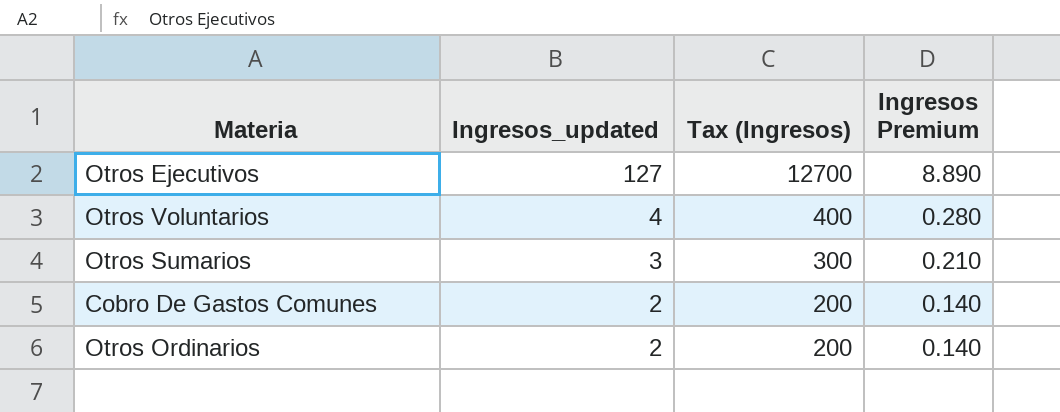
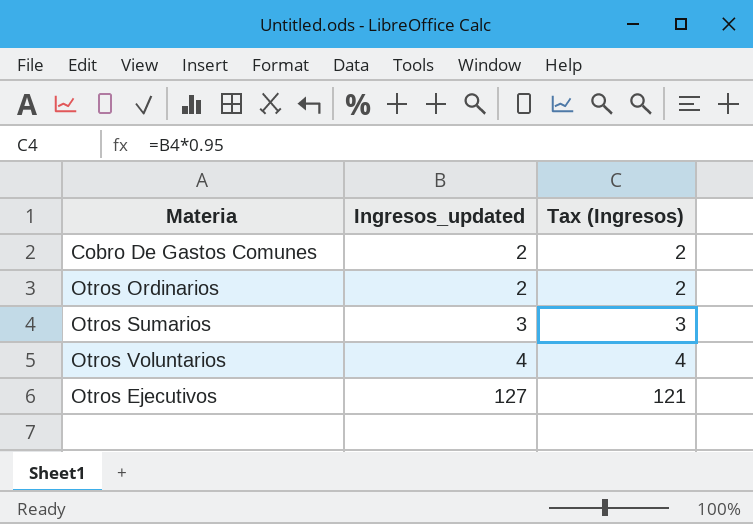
row order: Ingresos_updated descending -> Ingresos_updated ascending
column Ingresos Premium | formula: [Ingresos_updated] * 0.07 -> none
column Tax (Ingresos) | formula: [Ingresos_updated] * 100 -> [Ingresos_updated] * 0.95

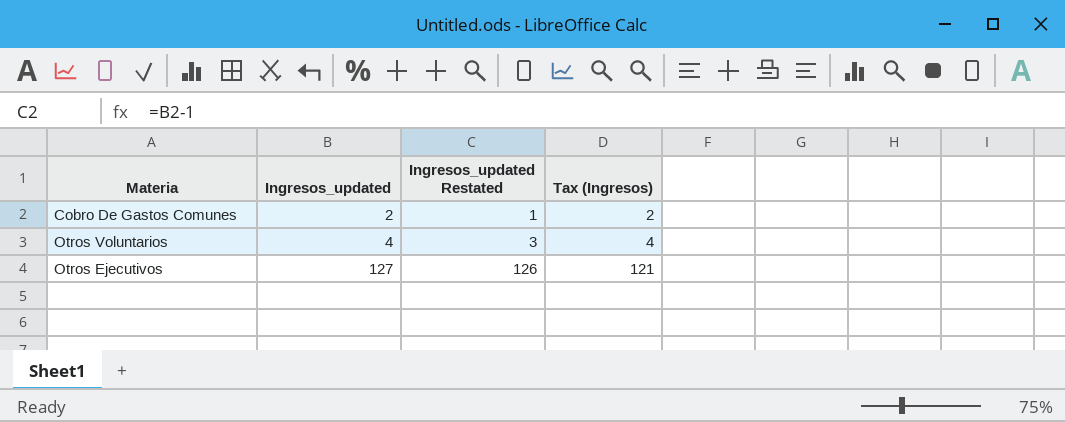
column Ingresos_updated Restated | formula: none -> [Ingresos_updated] - 1
row Otros Ordinarios: 2 | 2 -> none
row Otros Sumarios: 3 | 3 -> none

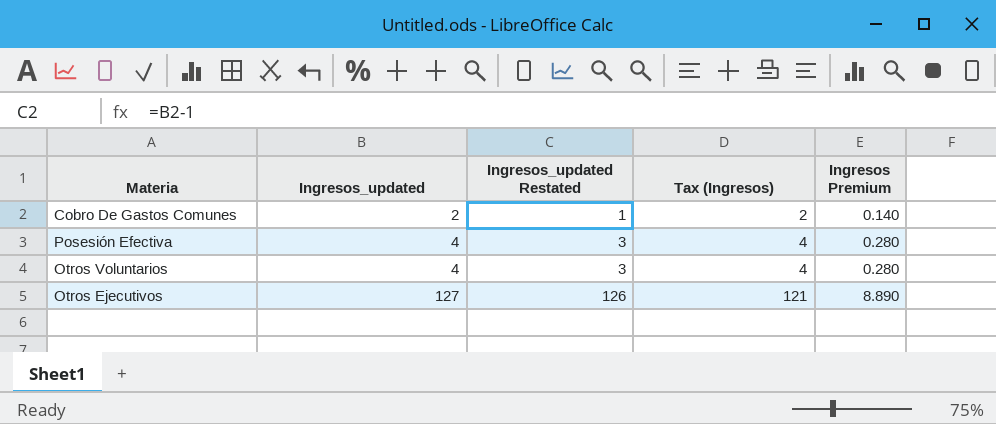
column Ingresos Premium | formula: none -> [Ingresos_updated] * 0.07
row Posesión Efectiva: none -> 4 | 3 | 4 | 0.280

